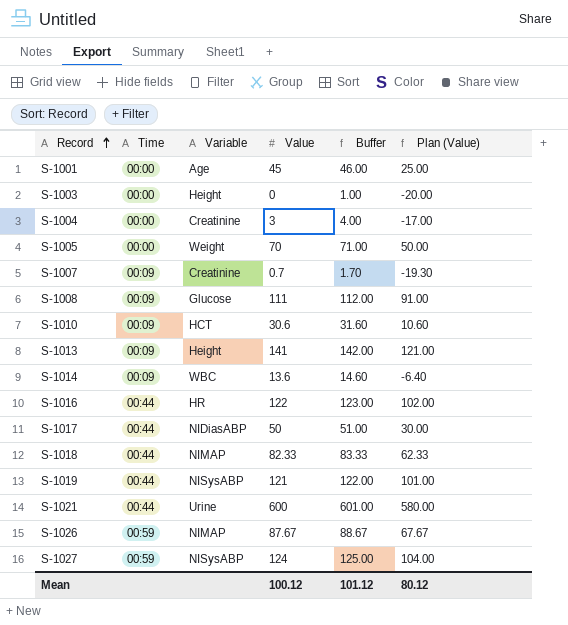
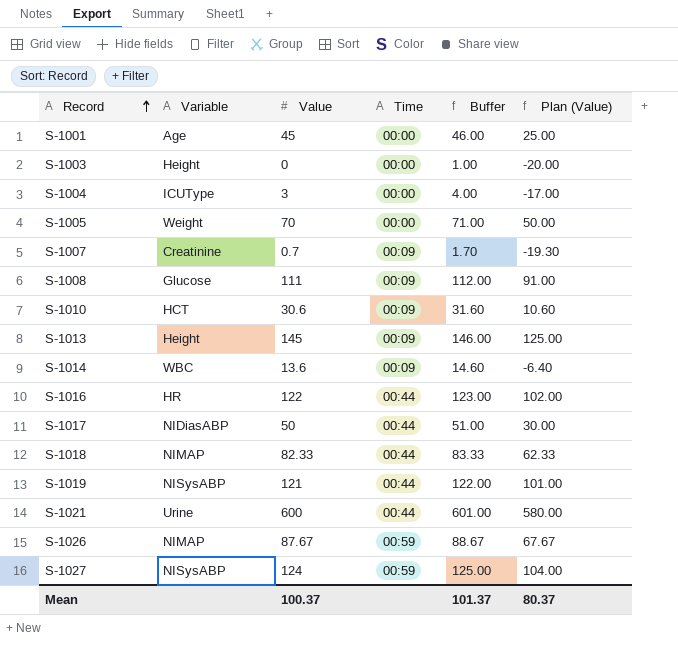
column Time | position: 2 -> 4
S-1004 | Variable: Creatinine -> ICUType
S-1013 | Value: 141 -> 145
S-1013 | Buffer: 142.00 -> 146.00
S-1013 | Plan (Value): 121.00 -> 125.00
Mean | Value: 100.12 -> 100.37
Mean | Buffer: 101.12 -> 101.37
Mean | Plan (Value): 80.12 -> 80.37

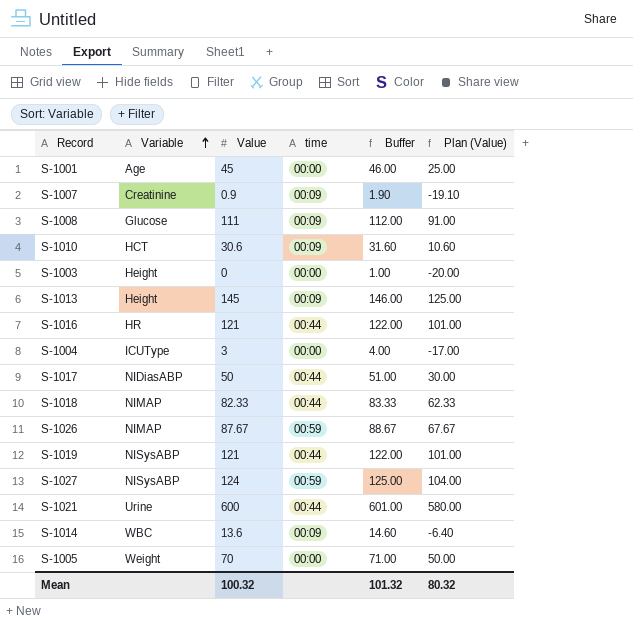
row order: Record ascending -> Variable ascending
column name: Time -> time
S-1007 | Value: 0.7 -> 0.9
S-1007 | Buffer: 1.70 -> 1.90
S-1007 | Plan (Value): -19.30 -> -19.10
S-1016 | Value: 122 -> 121
S-1016 | Buffer: 123.00 -> 122.00
S-1016 | Plan (Value): 102.00 -> 101.00
Mean | Value: 100.37 -> 100.32
Mean | Buffer: 101.37 -> 101.32
Mean | Plan (Value): 80.37 -> 80.32

